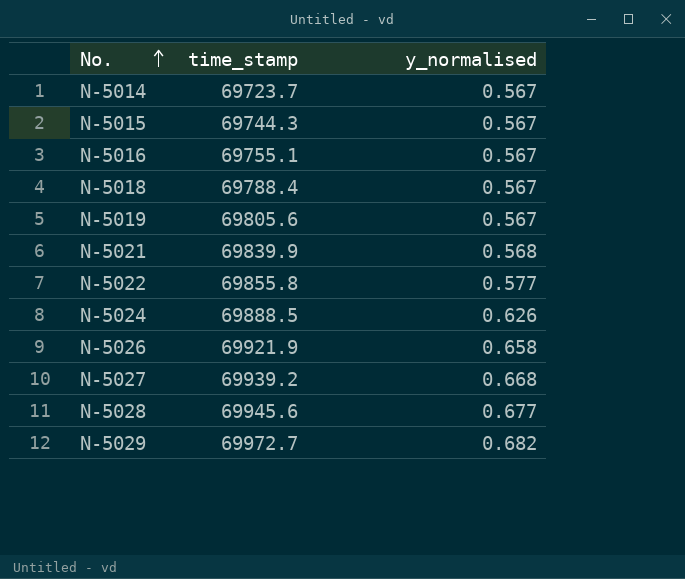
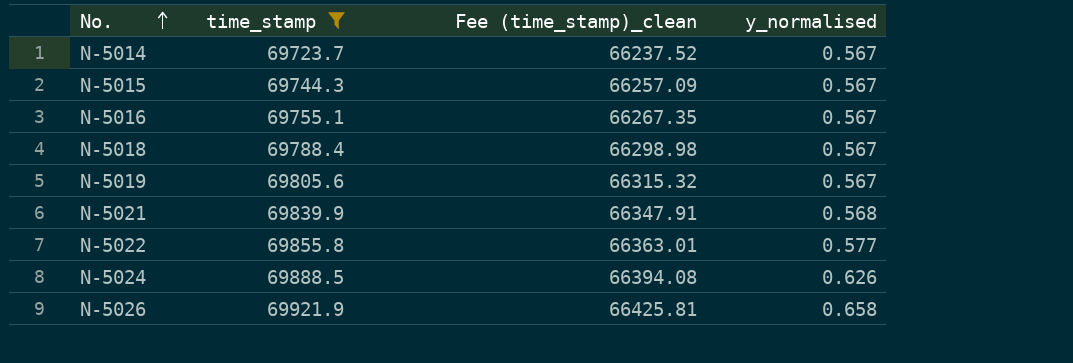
filter: none -> time_stamp <= 69921.9
column Fee (time_stamp)_clean | formula: none -> [time_stamp] * 0.95

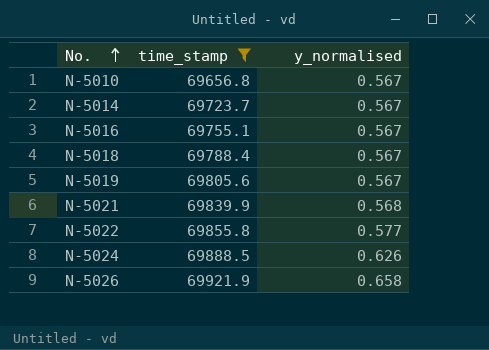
column Fee (time_stamp)_clean | formula: [time_stamp] * 0.95 -> none
row N-5015: 69744.3 | 66257.09 | 0.567 -> none
row N-5010: none -> 69656.8 | 0.567

